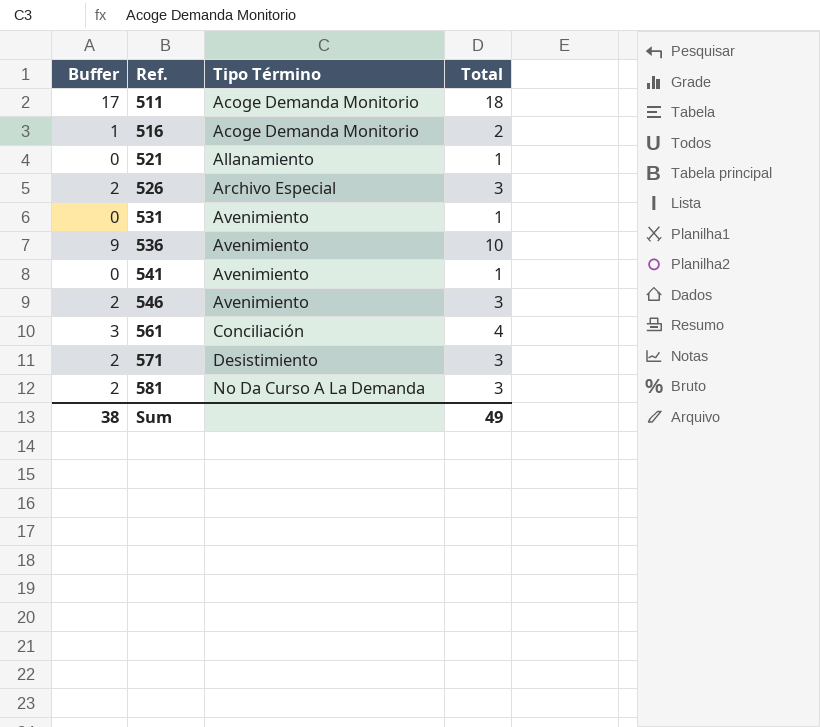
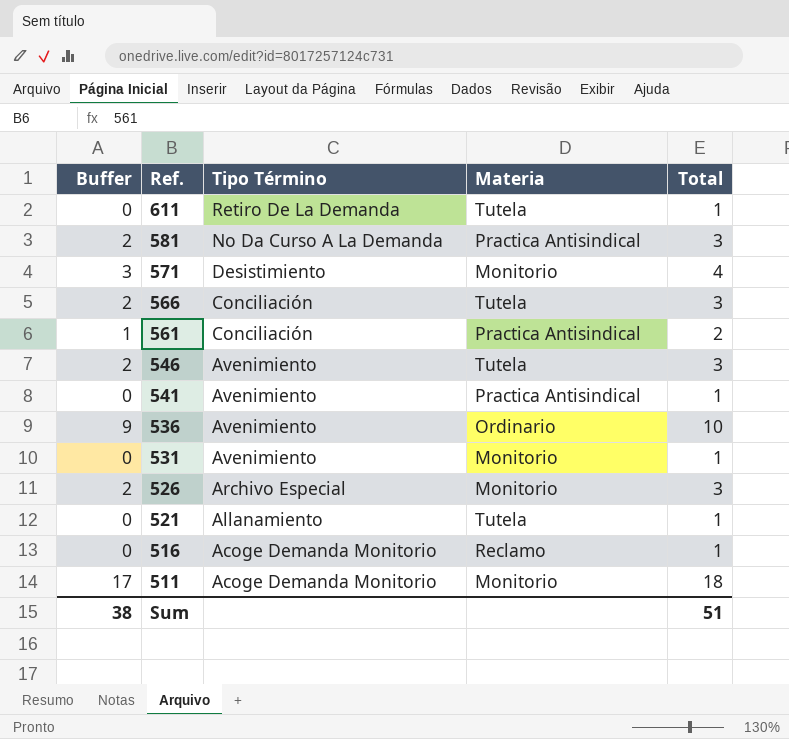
row order: Ref. ascending -> Ref. descending
column Materia | position: none -> 4
row 611: none -> 0 | Retiro De La Demanda | Tutela | 1
571 | Buffer: 2 -> 3
571 | Total: 3 -> 4
row 566: none -> 2 | Conciliación | Tutela | 3
561 | Buffer: 3 -> 1
561 | Total: 4 -> 2
516 | Buffer: 1 -> 0
516 | Total: 2 -> 1
Sum | Total: 49 -> 51

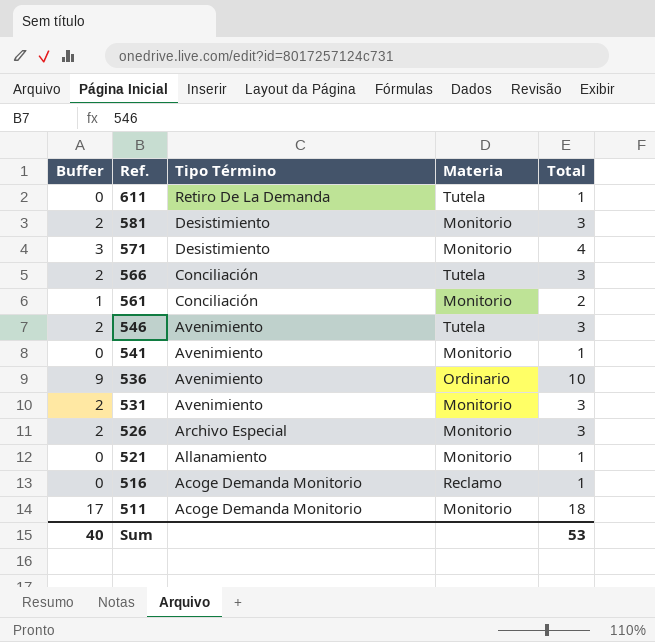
581 | Tipo Término: No Da Curso A La Demanda -> Desistimiento
581 | Materia: Practica Antisindical -> Monitorio
561 | Materia: Practica Antisindical -> Monitorio
541 | Materia: Practica Antisindical -> Monitorio
531 | Buffer: 0 -> 2
531 | Total: 1 -> 3
521 | Materia: Tutela -> Monitorio
Sum | Buffer: 38 -> 40
Sum | Total: 51 -> 53

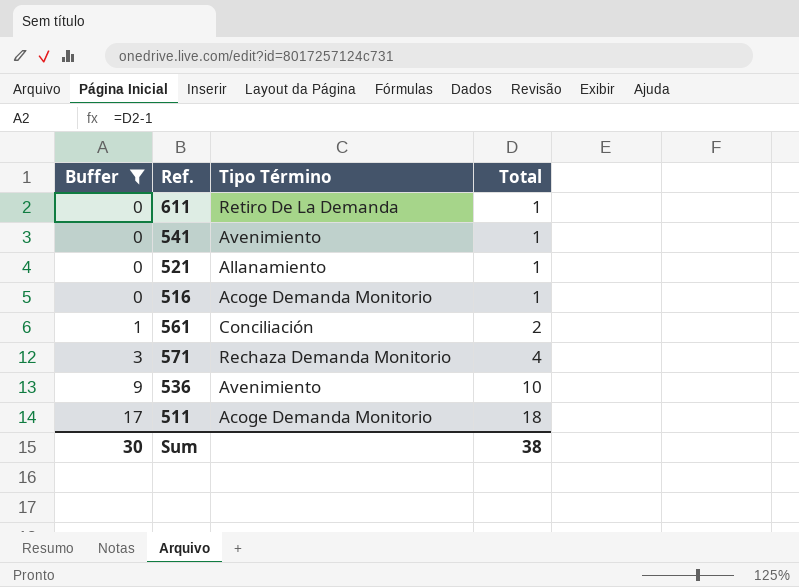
filter: none -> Buffer != 2
row order: Ref. descending -> Buffer ascending
column Materia | position: 4 -> none
571 | Tipo Término: Desistimiento -> Rechaza Demanda Monitorio
Sum | Buffer: 40 -> 30
Sum | Total: 53 -> 38

